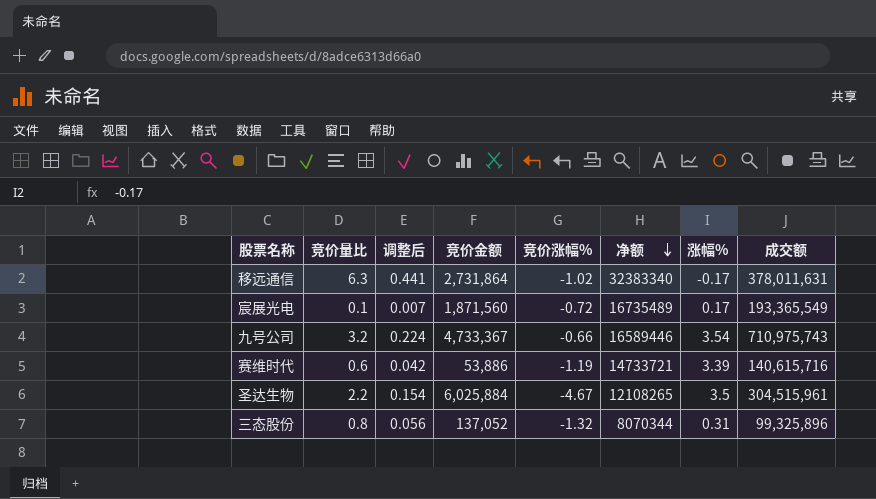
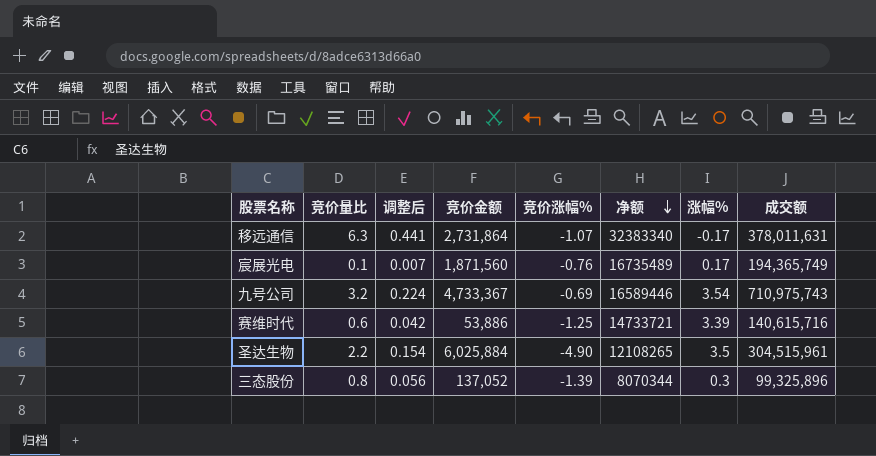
移远通信 | 竞价涨幅%: -1.02 -> -1.07
宸展光电 | 竞价涨幅%: -0.72 -> -0.76
宸展光电 | 成交额: 193,365,549 -> 194,365,749
九号公司 | 竞价涨幅%: -0.66 -> -0.69
赛维时代 | 竞价涨幅%: -1.19 -> -1.25
圣达生物 | 竞价涨幅%: -4.67 -> -4.90
三态股份 | 竞价涨幅%: -1.32 -> -1.39
三态股份 | 涨幅%: 0.31 -> 0.3

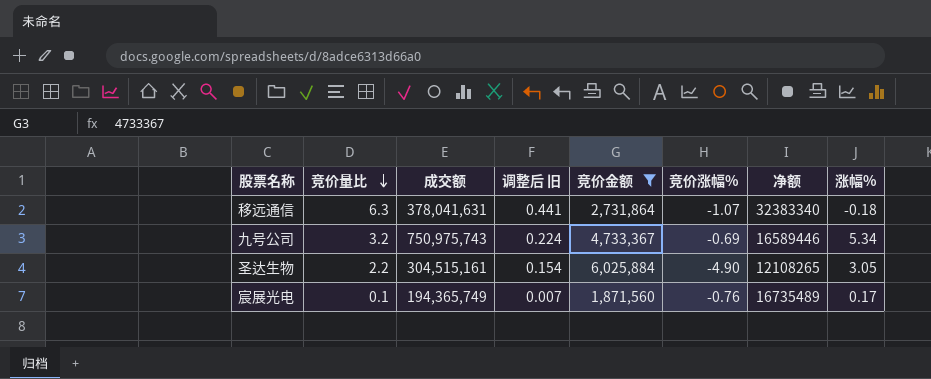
filter: none -> 竞价金额 >= 1,871,560
row order: 净额 descending -> 竞价量比 descending
column 成交额 | position: 8 -> 3
column name: 调整后 -> 调整后 旧
移远通信 | 成交额: 378,011,631 -> 378,041,631
移远通信 | 涨幅%: -0.17 -> -0.18
九号公司 | 成交额: 710,975,743 -> 750,975,743
九号公司 | 涨幅%: 3.54 -> 5.34
圣达生物 | 成交额: 304,515,961 -> 304,515,161
圣达生物 | 涨幅%: 3.5 -> 3.05

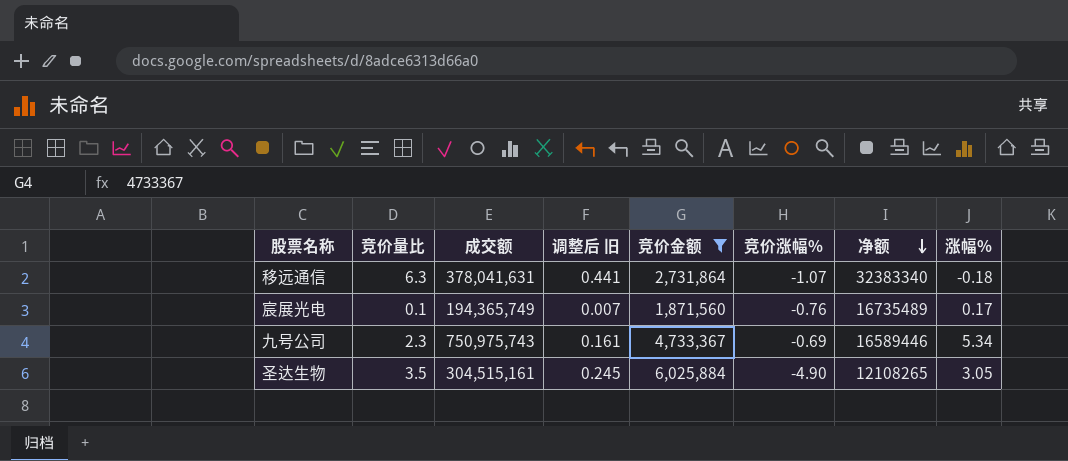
row order: 竞价量比 descending -> 净额 descending
九号公司 | 竞价量比: 3.2 -> 2.3
九号公司 | 调整后 旧: 0.224 -> 0.161
圣达生物 | 竞价量比: 2.2 -> 3.5
圣达生物 | 调整后 旧: 0.154 -> 0.245

